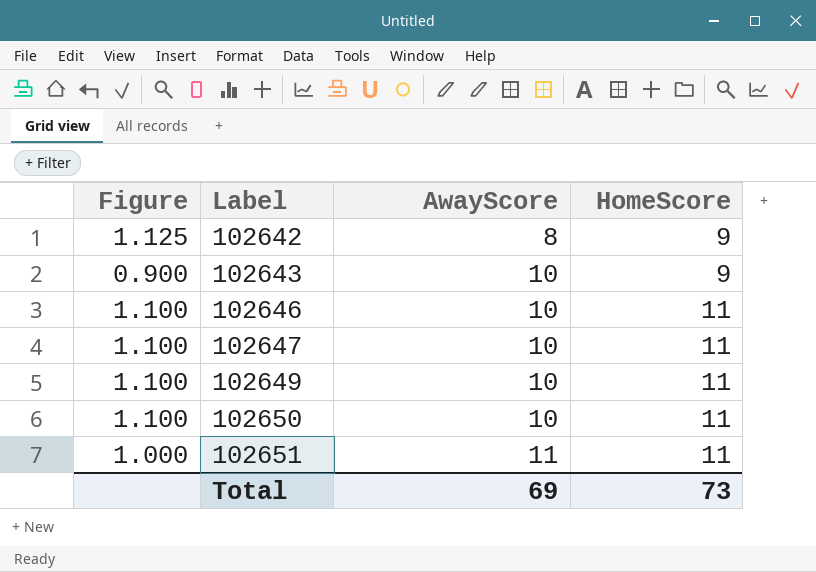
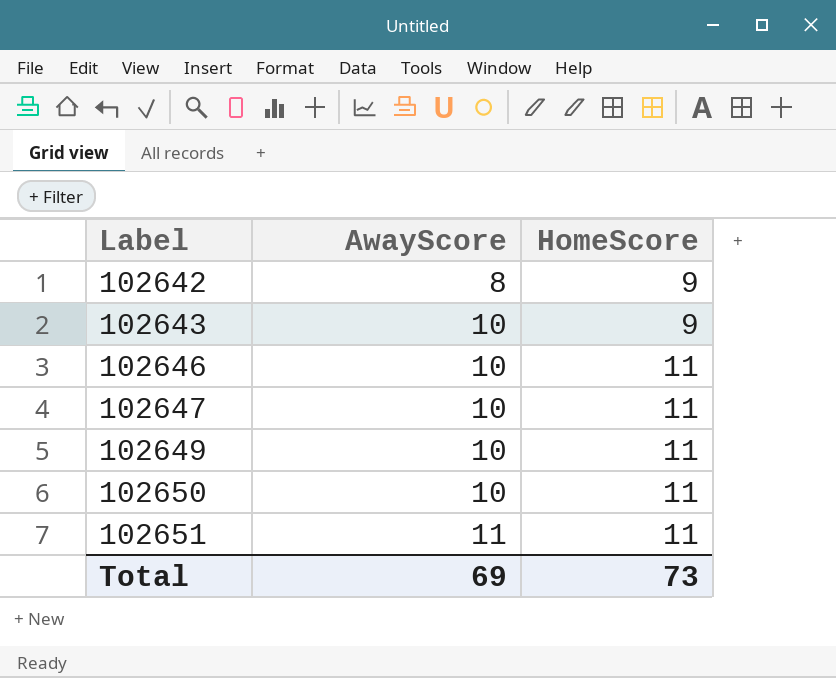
column Figure | formula: [HomeScore] / [AwayScore] -> none

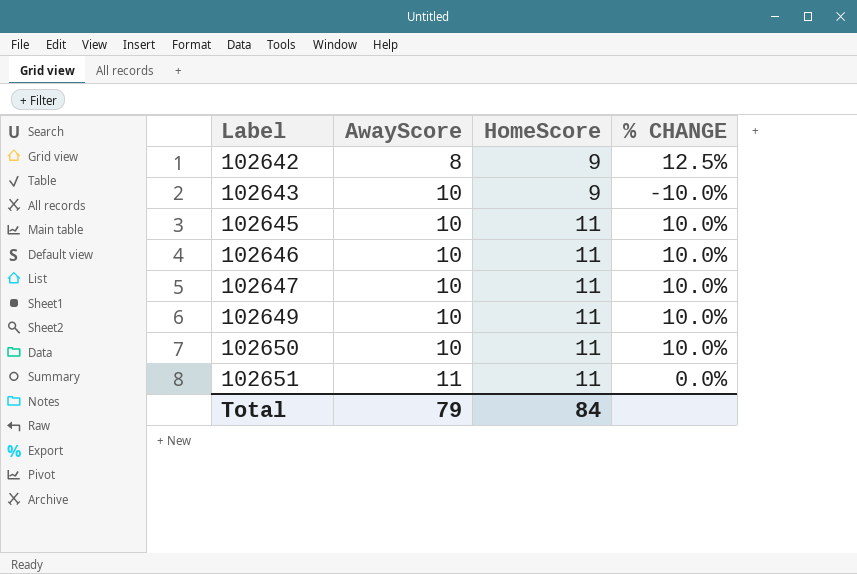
column % CHANGE | formula: none -> ([HomeScore] - [AwayScore]) / [AwayScore]
row 102645: none -> 10 | 11 | 10.0%
Total | AwayScore: 69 -> 79
Total | HomeScore: 73 -> 84

